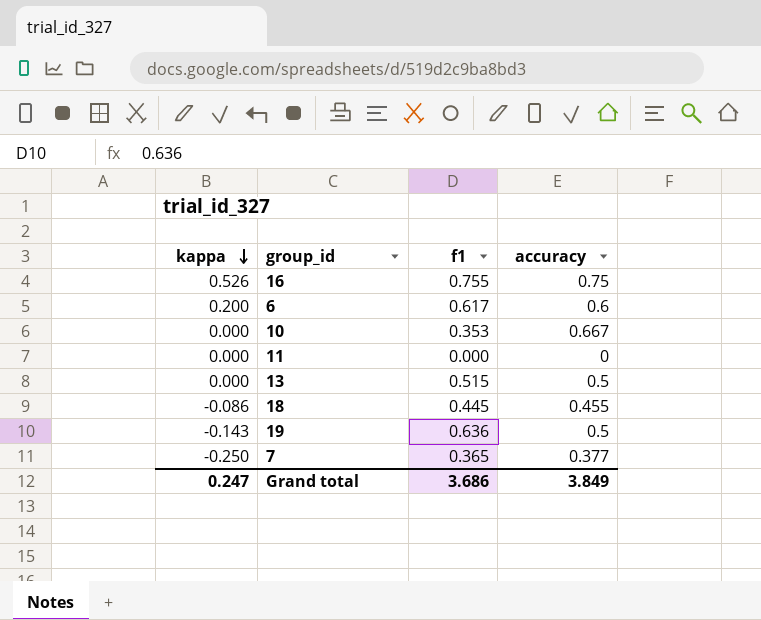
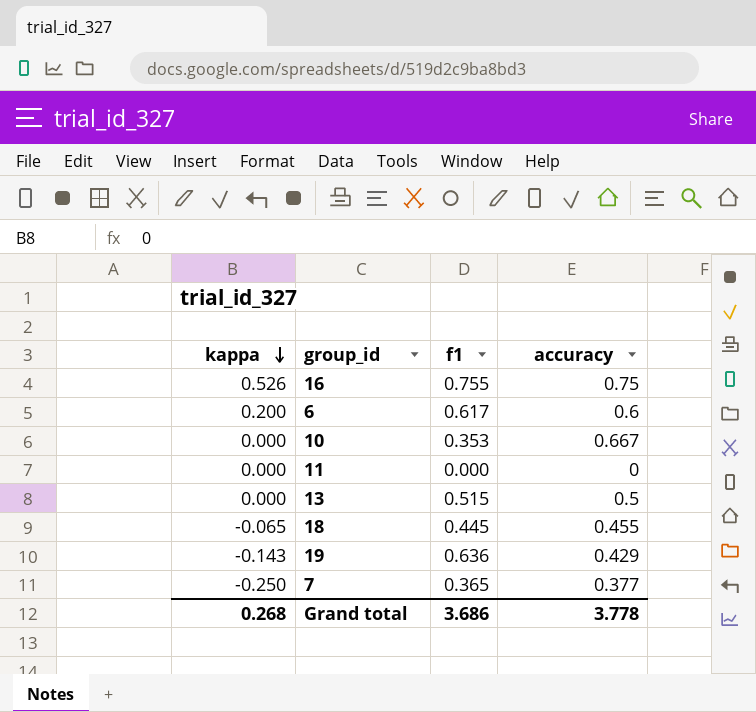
18 | kappa: -0.086 -> -0.065
19 | accuracy: 0.5 -> 0.429
Grand total | kappa: 0.247 -> 0.268
Grand total | accuracy: 3.849 -> 3.778

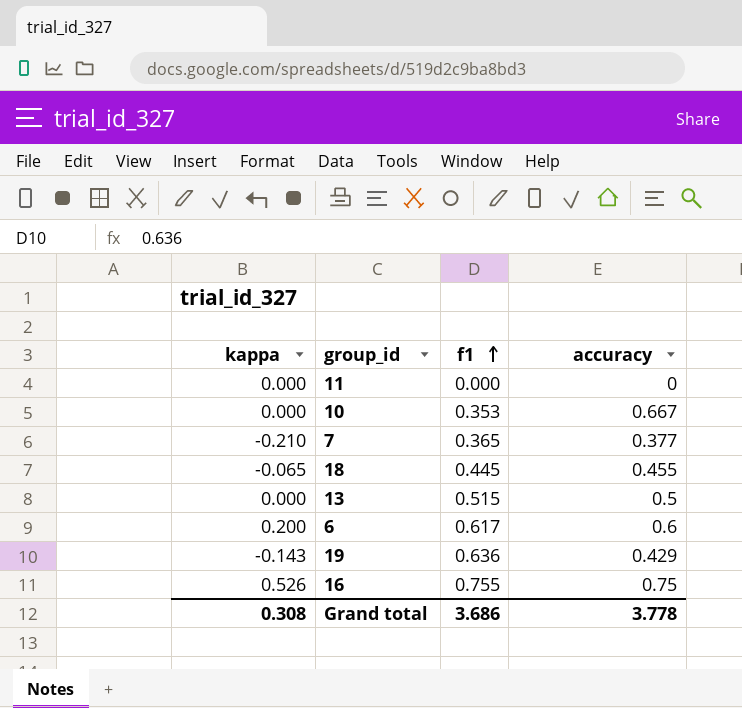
row order: kappa descending -> f1 ascending
7 | kappa: -0.250 -> -0.210
Grand total | kappa: 0.268 -> 0.308

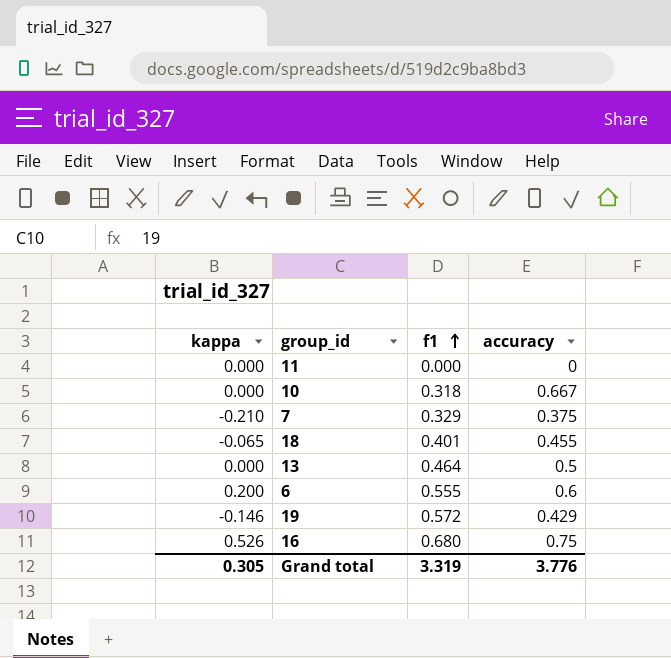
10 | f1: 0.353 -> 0.318
7 | f1: 0.365 -> 0.329
7 | accuracy: 0.377 -> 0.375
18 | f1: 0.445 -> 0.401
13 | f1: 0.515 -> 0.464
6 | f1: 0.617 -> 0.555
19 | kappa: -0.143 -> -0.146
19 | f1: 0.636 -> 0.572
16 | f1: 0.755 -> 0.680
Grand total | kappa: 0.308 -> 0.305
Grand total | f1: 3.686 -> 3.319
Grand total | accuracy: 3.778 -> 3.776

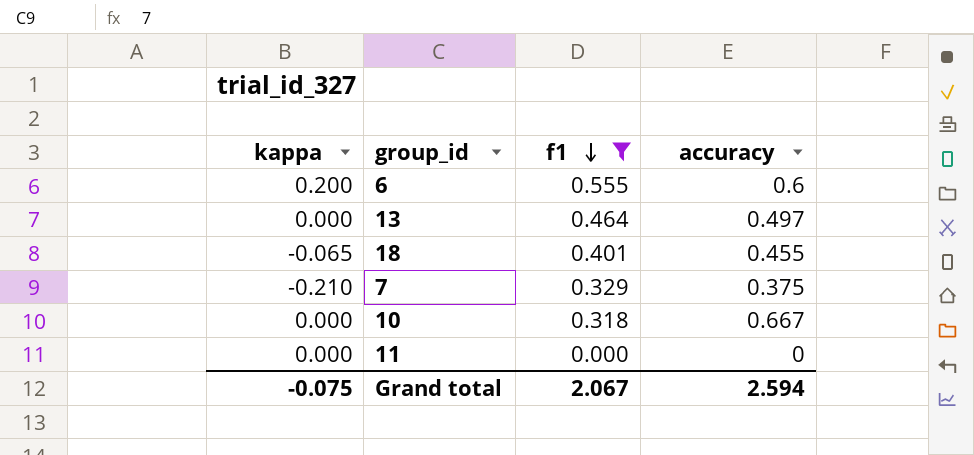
filter: none -> f1 <= 0.555
row order: f1 ascending -> f1 descending
13 | accuracy: 0.5 -> 0.497
Grand total | kappa: 0.305 -> -0.075
Grand total | f1: 3.319 -> 2.067
Grand total | accuracy: 3.776 -> 2.594

